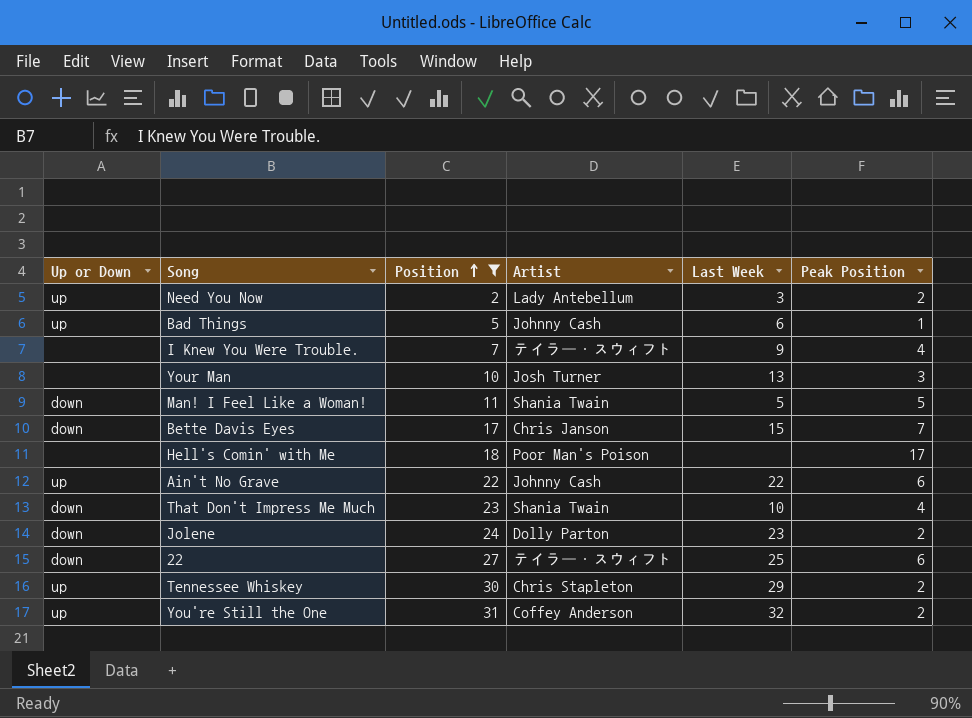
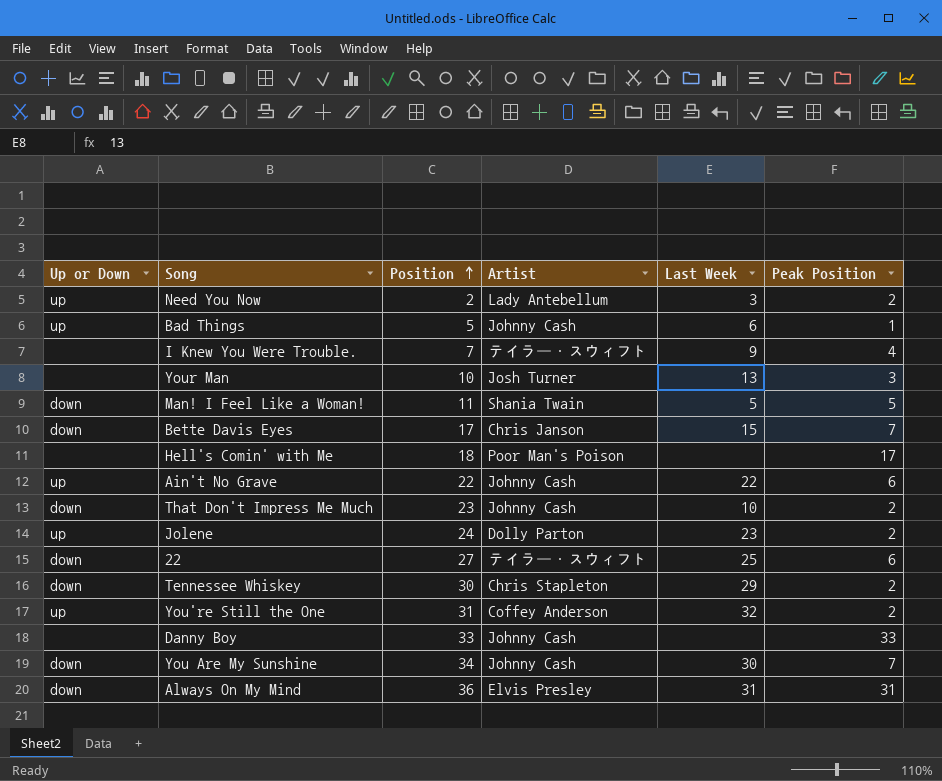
filter: Position <= 31 -> none
That Don't Impress Me Much | Artist: Shania Twain -> Johnny Cash
That Don't Impress Me Much | Peak Position: 4 -> 2
Jolene | Up or Down: down -> up
Tennessee Whiskey | Up or Down: up -> down

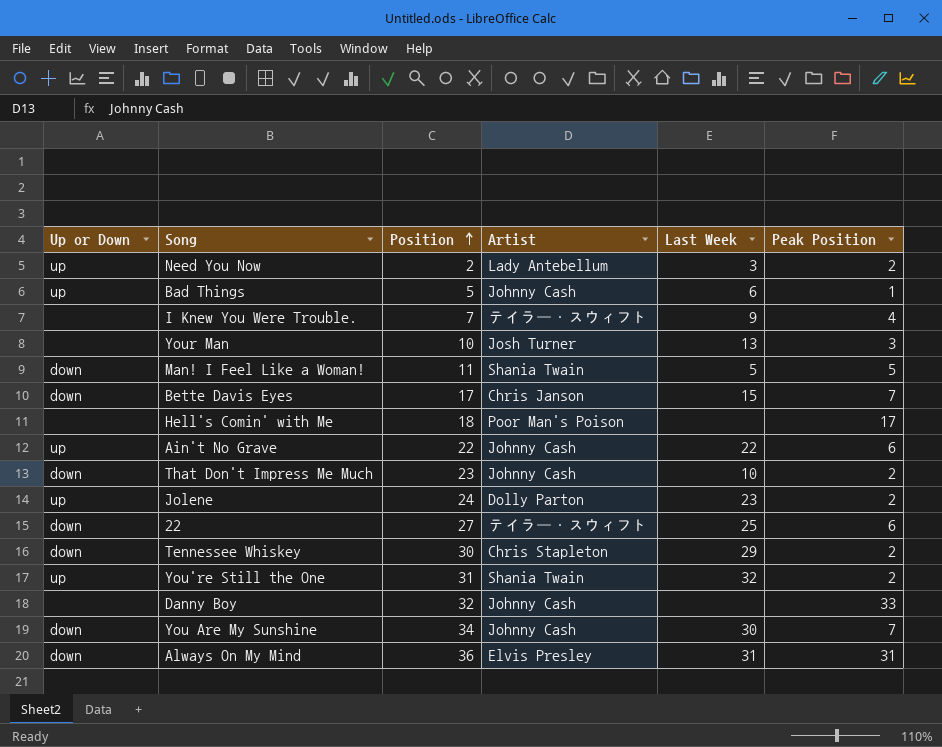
You're Still the One | Artist: Coffey Anderson -> Shania Twain
Danny Boy | Position: 33 -> 32

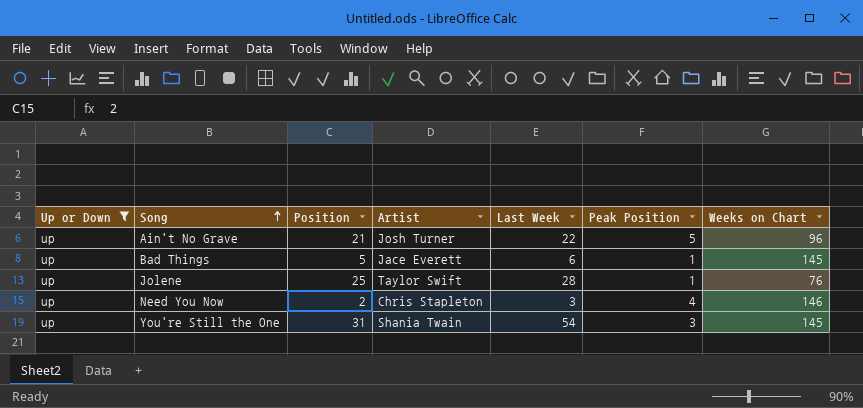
filter: none -> Up or Down = up
row order: Position ascending -> Song ascending
column Weeks on Chart | position: none -> 7
Ain't No Grave | Position: 22 -> 21
Ain't No Grave | Artist: Johnny Cash -> Josh Turner
Ain't No Grave | Peak Position: 6 -> 5
Bad Things | Artist: Johnny Cash -> Jace Everett
Jolene | Position: 24 -> 25
Jolene | Artist: Dolly Parton -> Taylor Swift
Jolene | Last Week: 23 -> 28
Jolene | Peak Position: 2 -> 1
Need You Now | Artist: Lady Antebellum -> Chris Stapleton
Need You Now | Peak Position: 2 -> 4
You're Still the One | Last Week: 32 -> 54
You're Still the One | Peak Position: 2 -> 3

